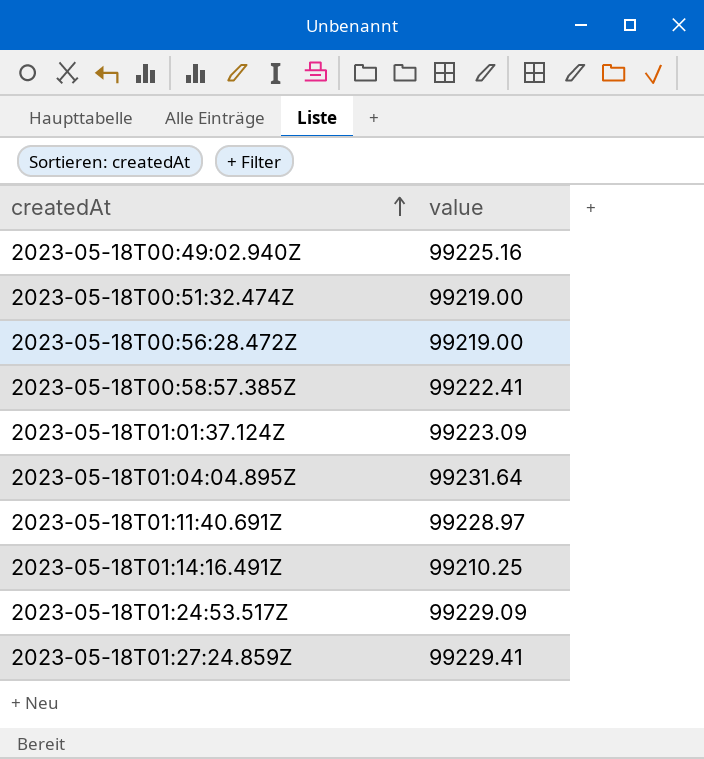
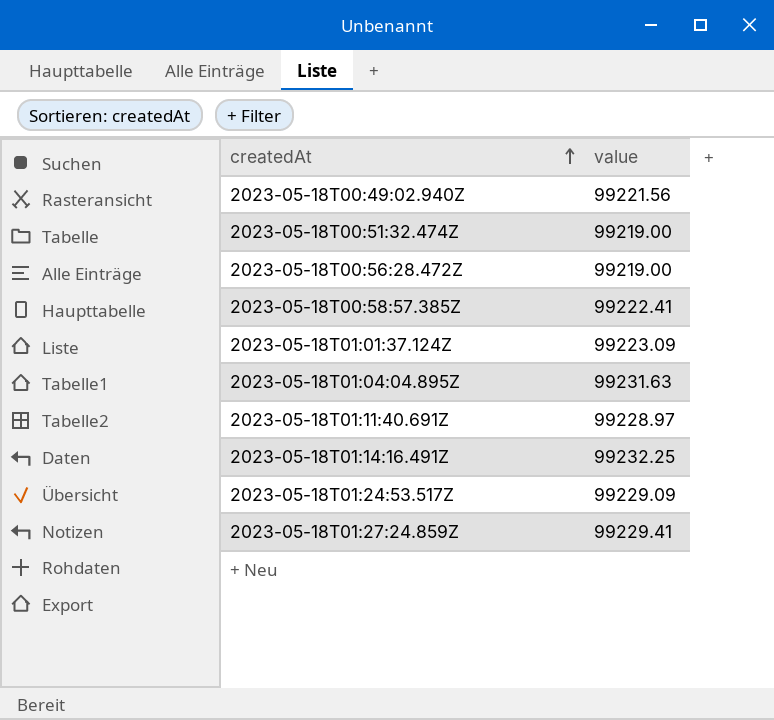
2023-05-18T00:49:02.940Z | value: 99225.16 -> 99221.56
2023-05-18T01:04:04.895Z | value: 99231.64 -> 99231.63
2023-05-18T01:14:16.491Z | value: 99210.25 -> 99232.25

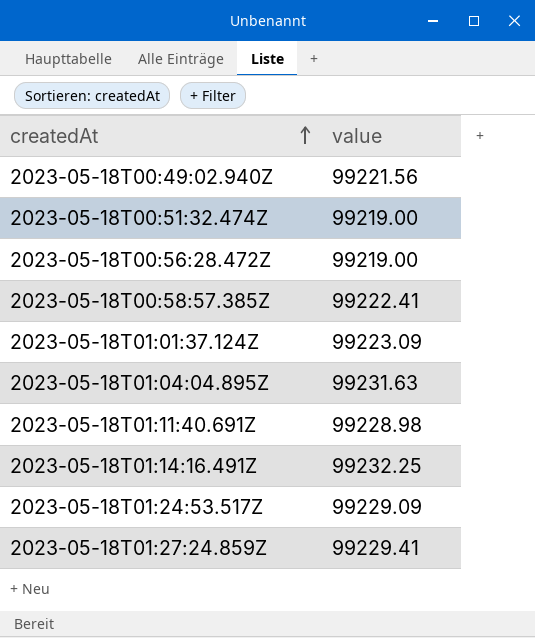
2023-05-18T01:11:40.691Z | value: 99228.97 -> 99228.98

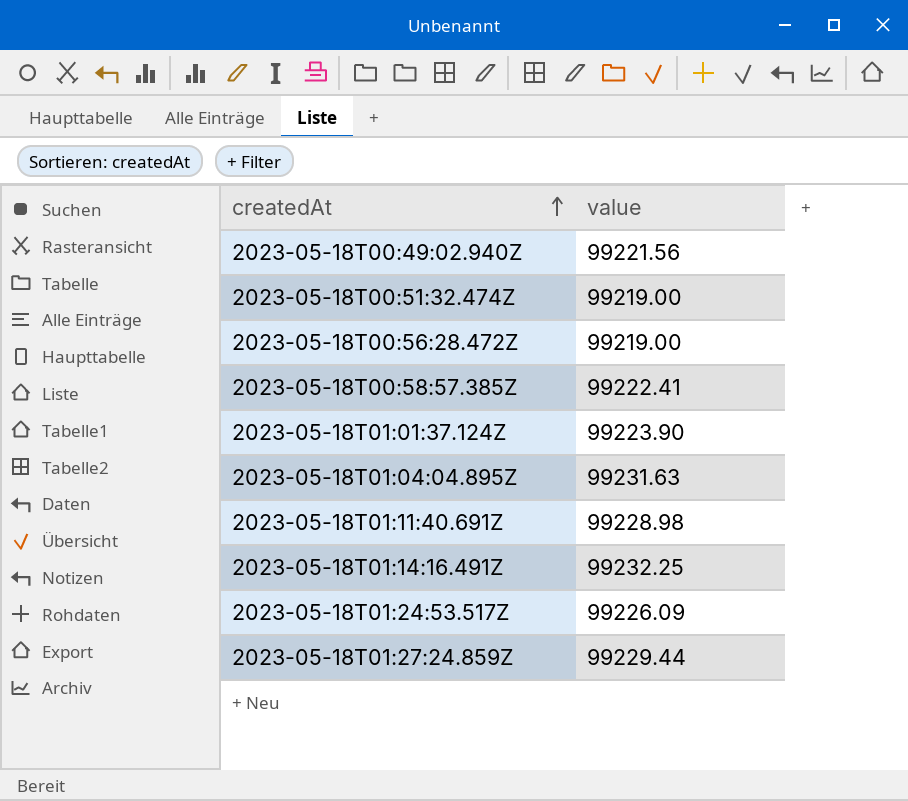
2023-05-18T01:01:37.124Z | value: 99223.09 -> 99223.90
2023-05-18T01:24:53.517Z | value: 99229.09 -> 99226.09
2023-05-18T01:27:24.859Z | value: 99229.41 -> 99229.44

